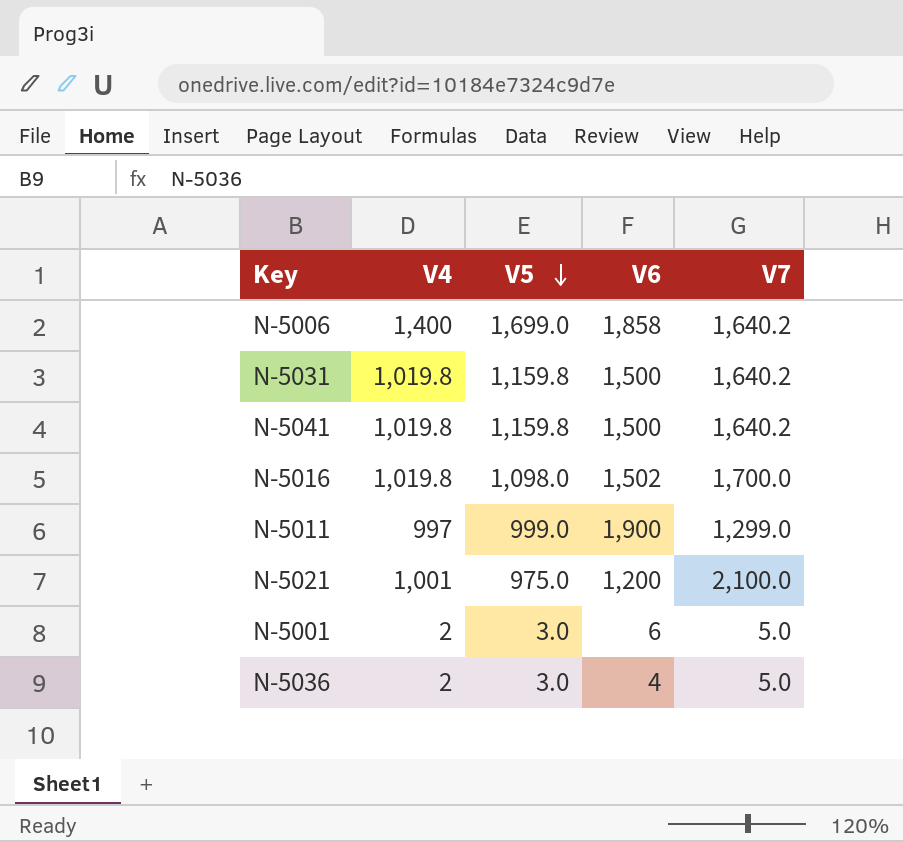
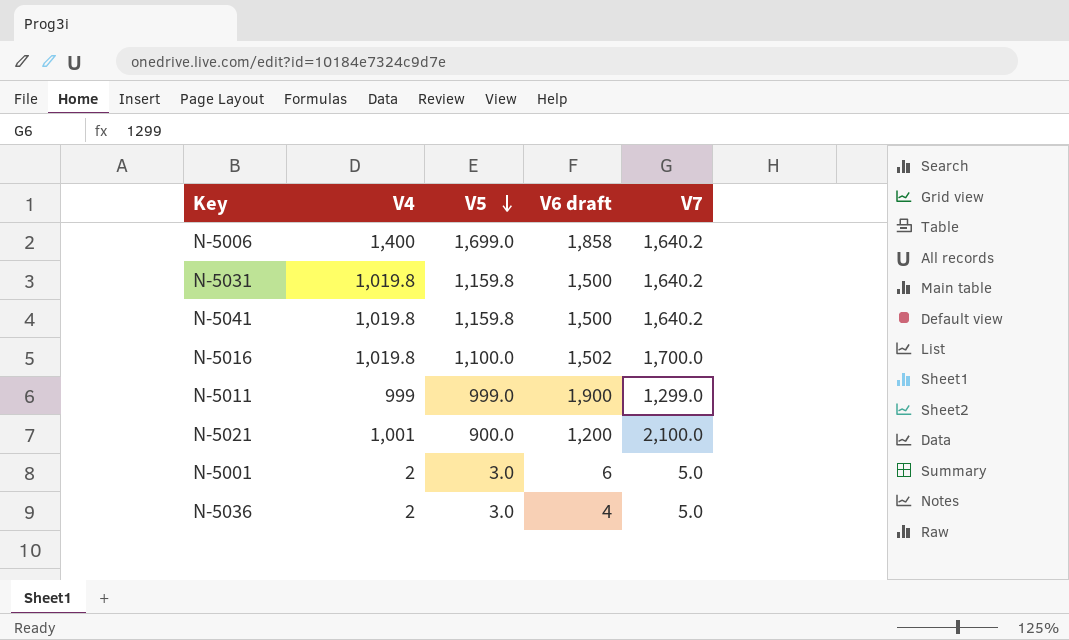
column name: V6 -> V6 draft
N-5016 | V5: 1,098.0 -> 1,100.0
N-5011 | V4: 997 -> 999
N-5021 | V5: 975.0 -> 900.0

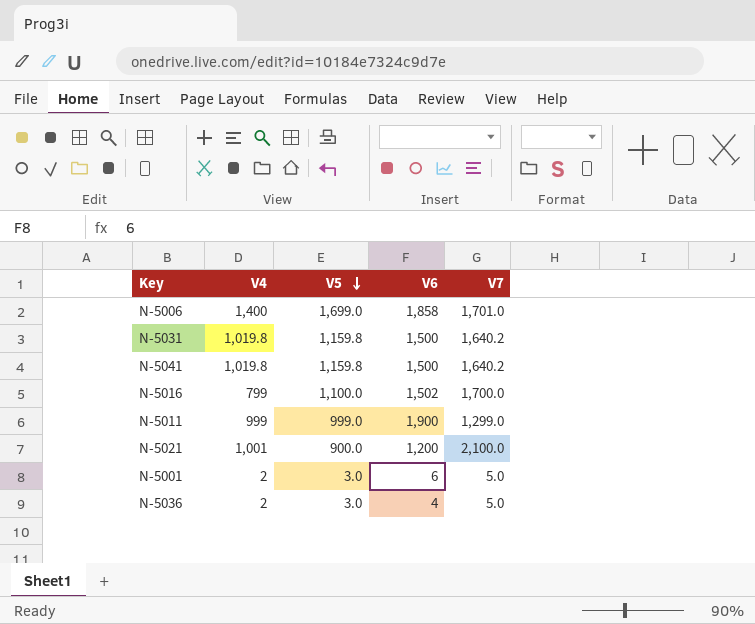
column name: V6 draft -> V6
N-5006 | V7: 1,640.2 -> 1,701.0
N-5016 | V4: 1,019.8 -> 799

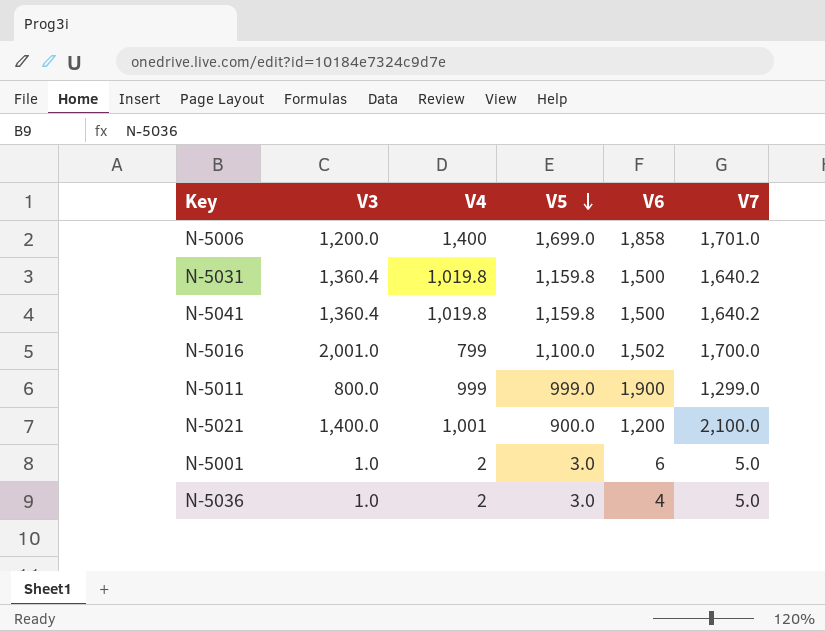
column V3 | position: none -> 2

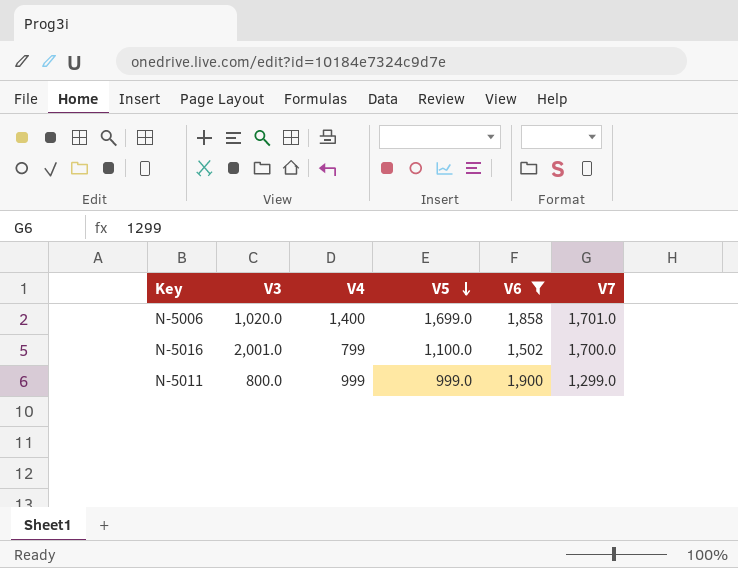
filter: none -> V6 >= 1,502
N-5006 | V3: 1,200.0 -> 1,020.0

